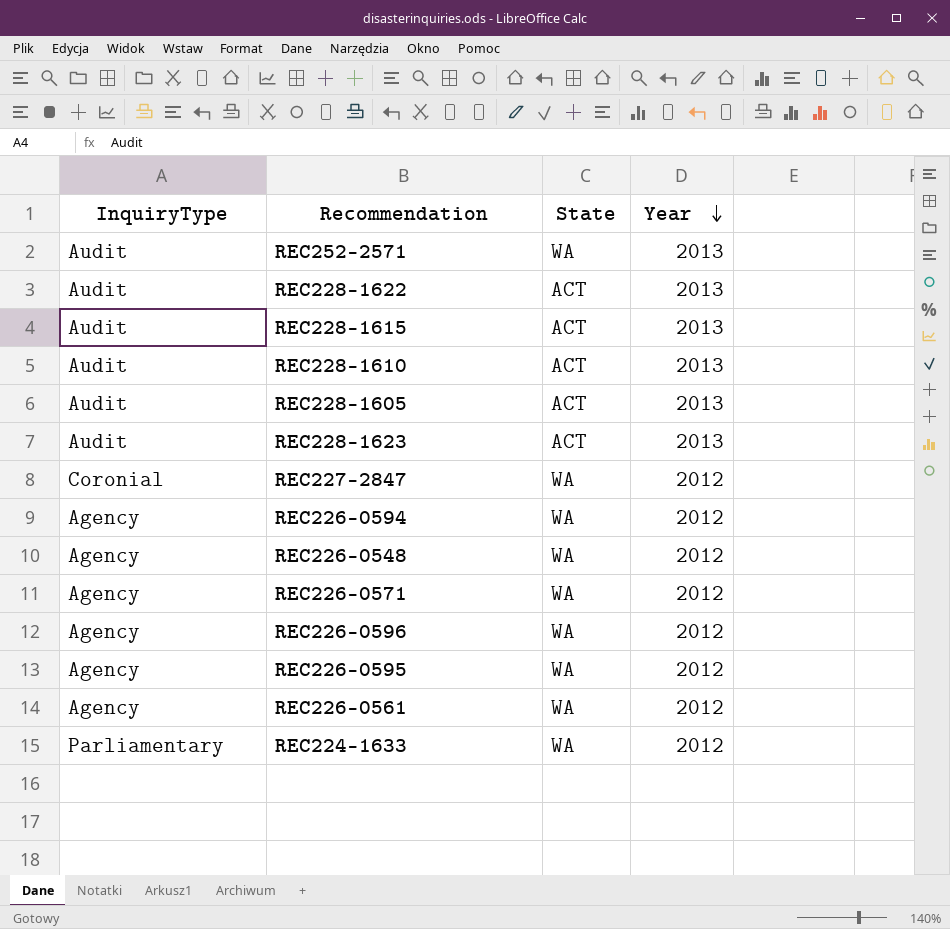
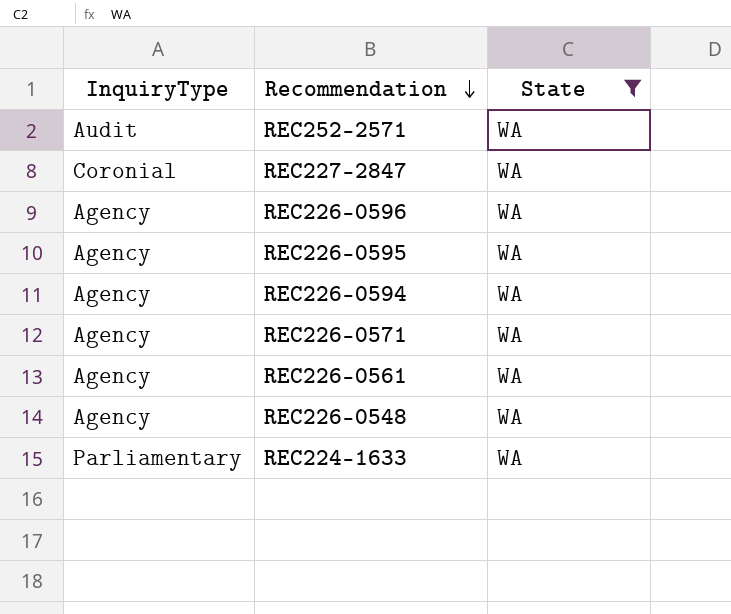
filter: none -> State = WA
row order: Year descending -> Recommendation descending
column Year | position: 4 -> none

